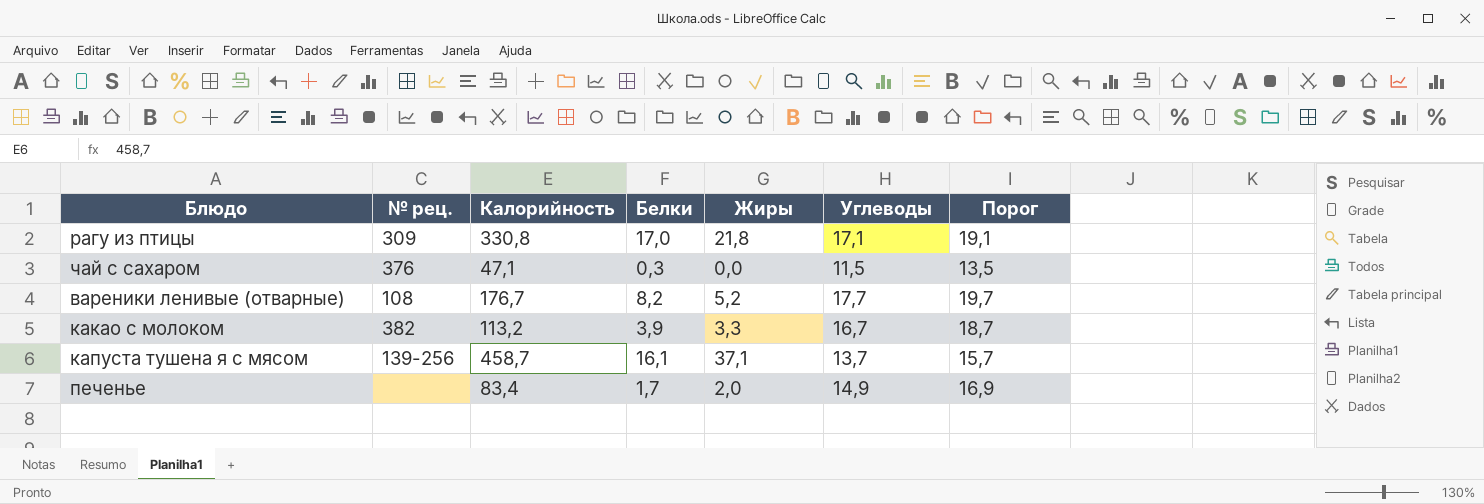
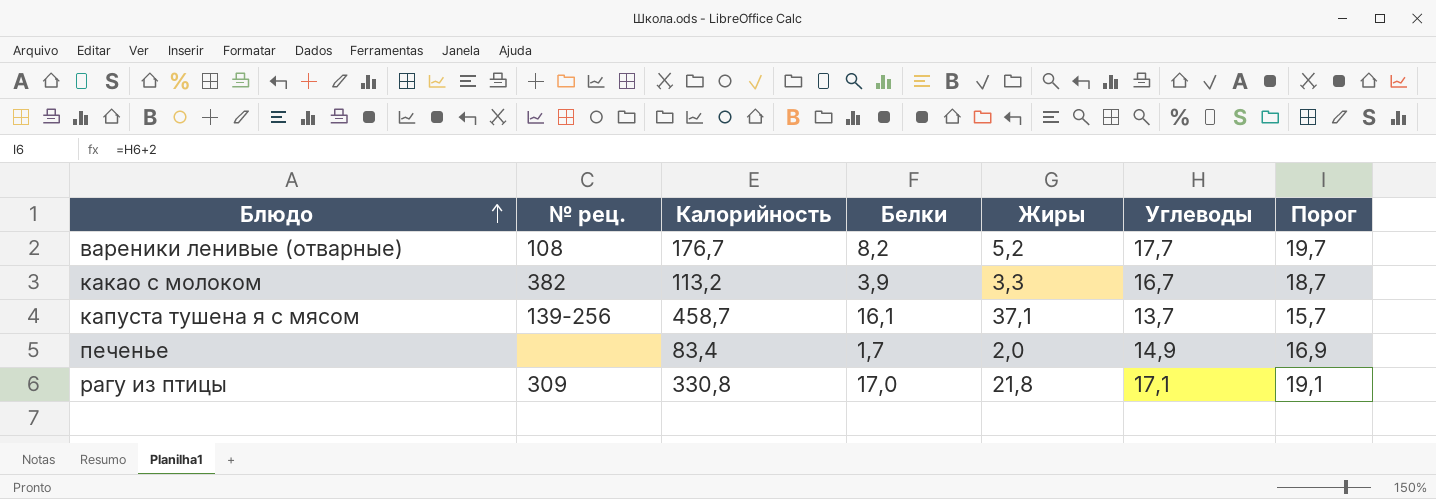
row order: none -> Блюдо ascending
row чай с сахаром: 376 | 47,1 | 0,3 | 0,0 | 11,5 | 13,5 -> none

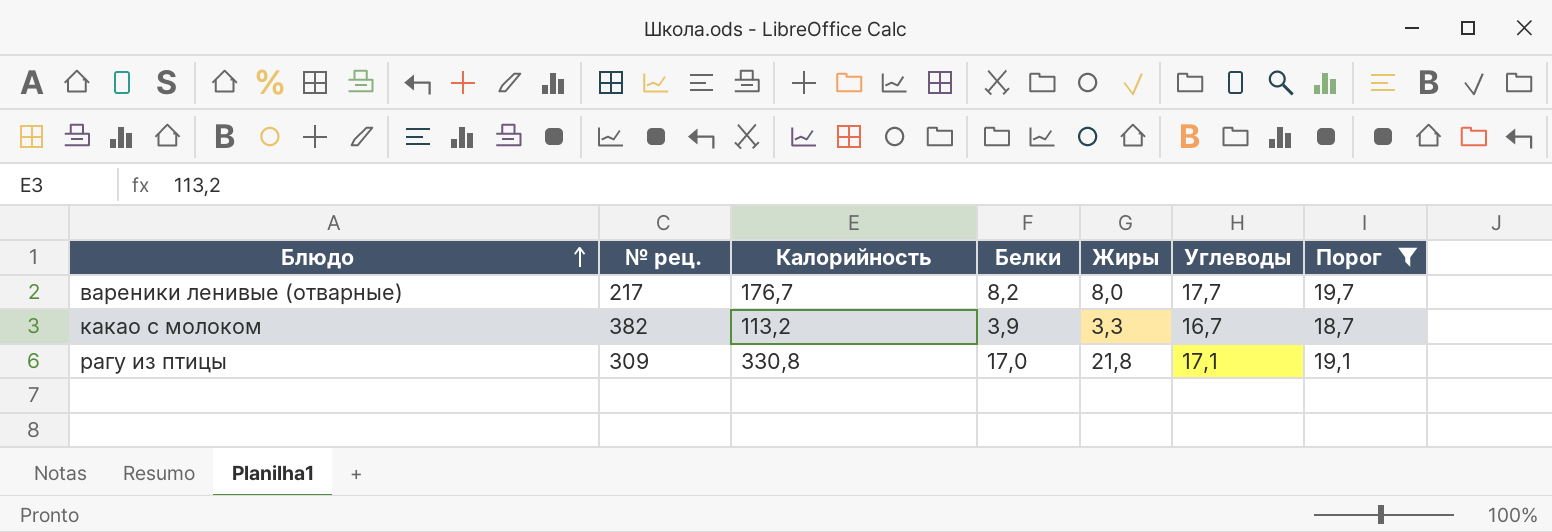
filter: none -> Порог >= 18,7
вареники ленивые (отварные) | № рец.: 108 -> 217
вареники ленивые (отварные) | Жиры: 5,2 -> 8,0

